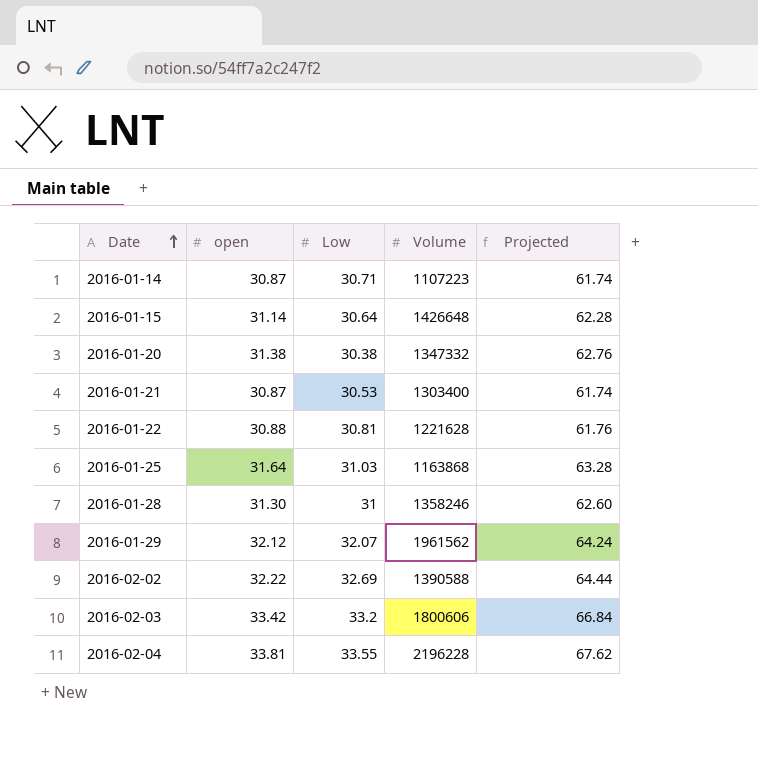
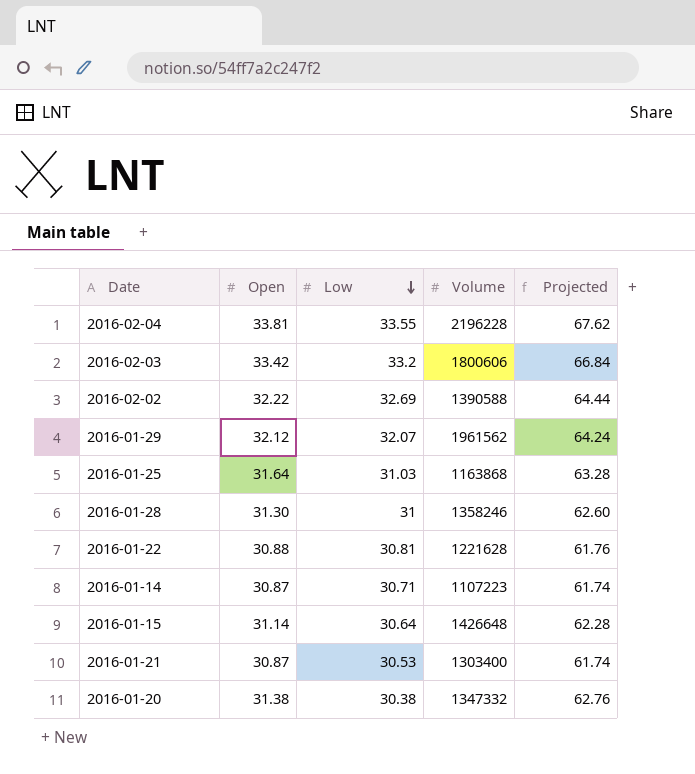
row order: Date ascending -> Low descending
column name: open -> Open

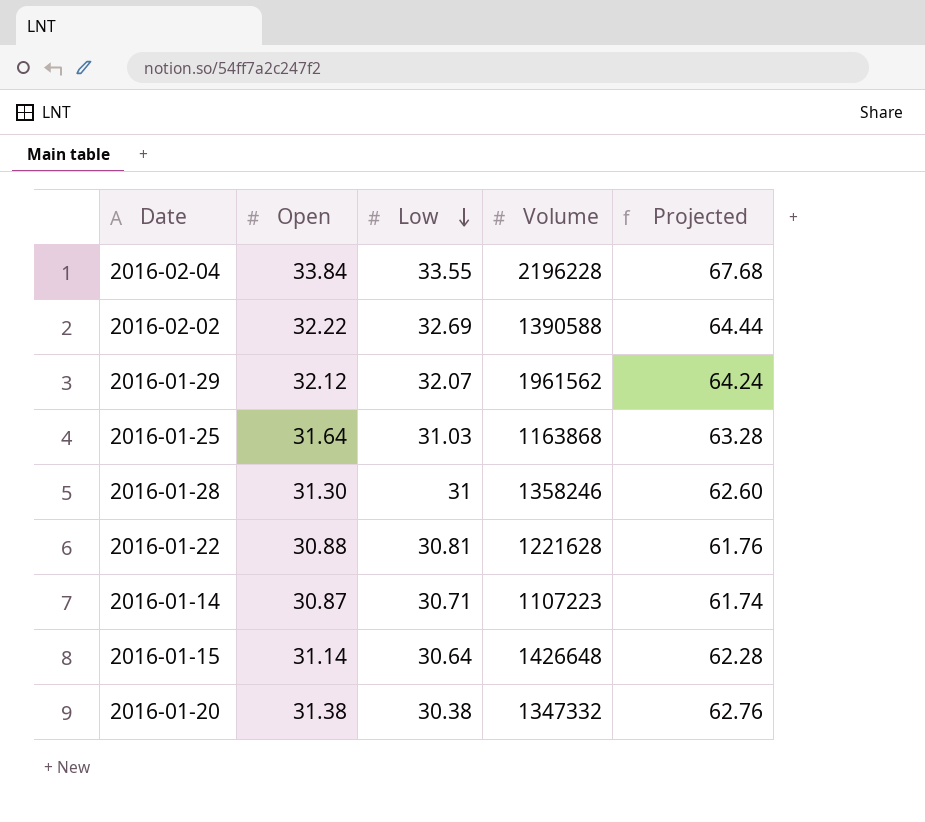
row 2016-02-03: 33.42 | 33.2 | 1800606 | 66.84 -> none
row 2016-01-21: 30.87 | 30.53 | 1303400 | 61.74 -> none
2016-02-04 | Open: 33.81 -> 33.84
2016-02-04 | Projected: 67.62 -> 67.68

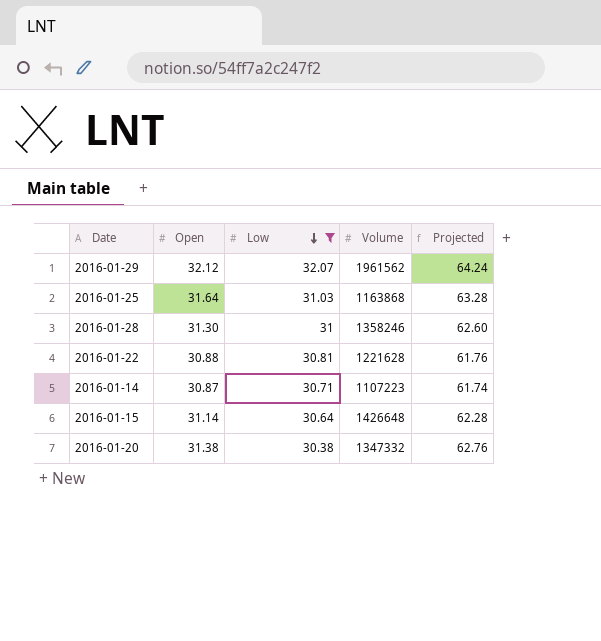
filter: none -> Low <= 32.07

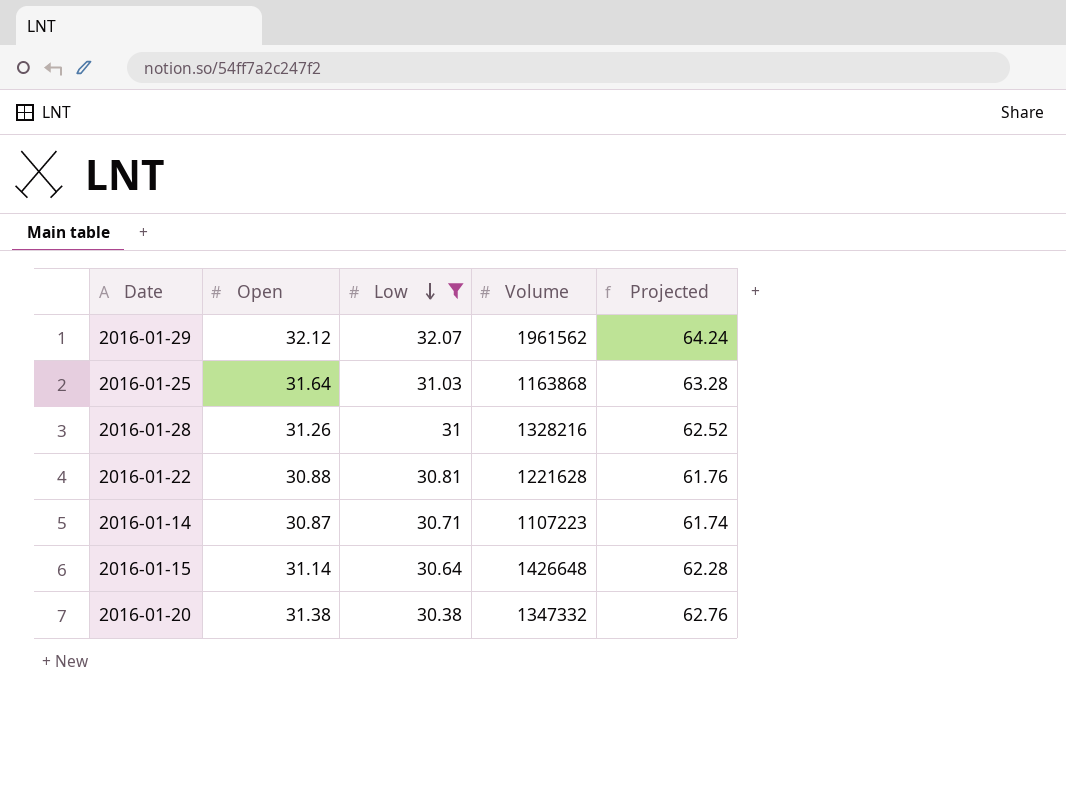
2016-01-28 | Open: 31.30 -> 31.26
2016-01-28 | Volume: 1358246 -> 1328216
2016-01-28 | Projected: 62.60 -> 62.52

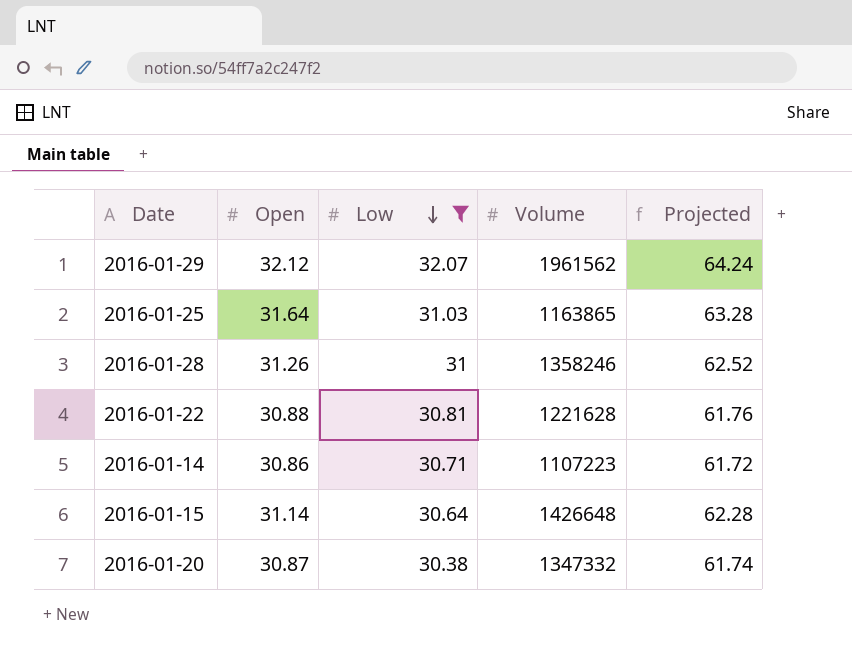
2016-01-25 | Volume: 1163868 -> 1163865
2016-01-28 | Volume: 1328216 -> 1358246
2016-01-14 | Open: 30.87 -> 30.86
2016-01-14 | Projected: 61.74 -> 61.72
2016-01-20 | Open: 31.38 -> 30.87
2016-01-20 | Projected: 62.76 -> 61.74

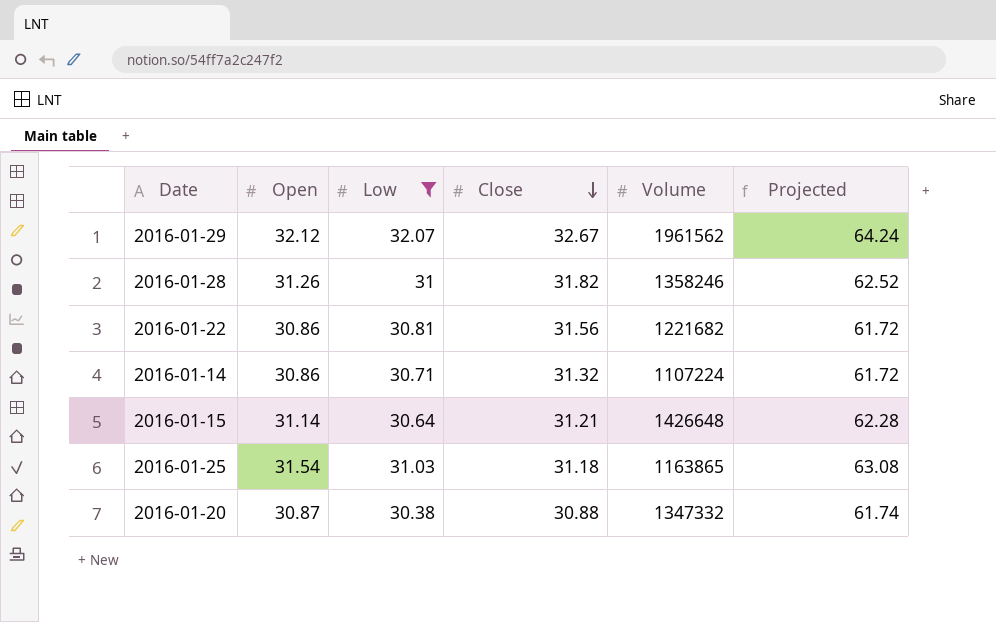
row order: Low descending -> Close descending
column Close | position: none -> 4
2016-01-22 | Open: 30.88 -> 30.86
2016-01-22 | Volume: 1221628 -> 1221682
2016-01-22 | Projected: 61.76 -> 61.72
2016-01-14 | Volume: 1107223 -> 1107224
2016-01-25 | Open: 31.64 -> 31.54
2016-01-25 | Projected: 63.28 -> 63.08

